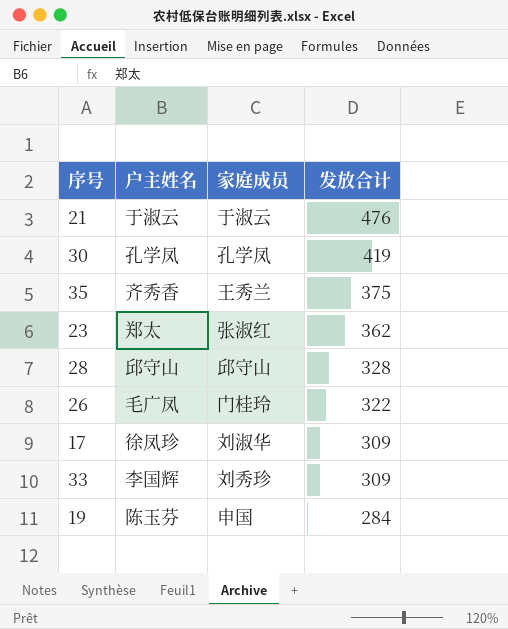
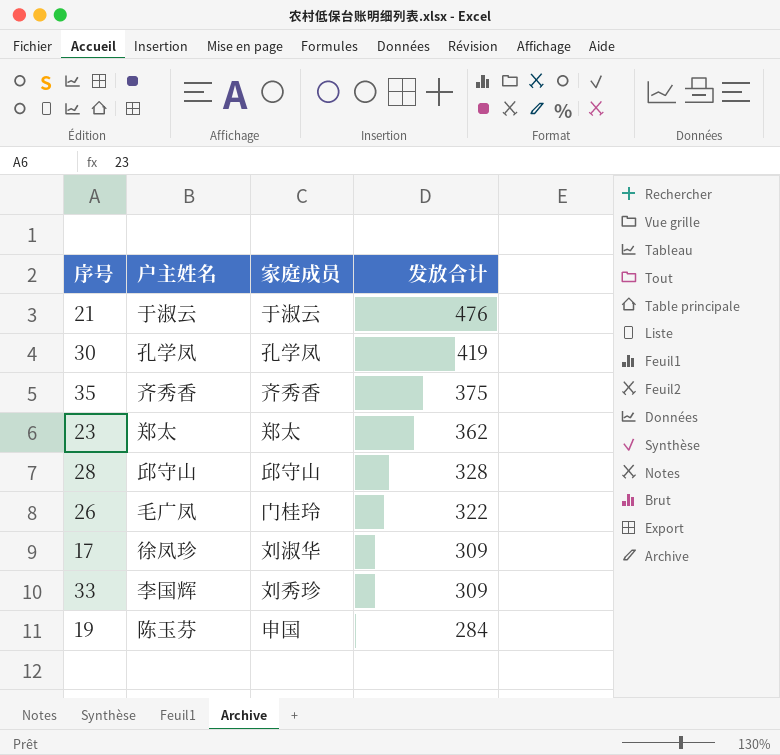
35 | 家庭成员: 王秀兰 -> 齐秀香
23 | 家庭成员: 张淑红 -> 郑太

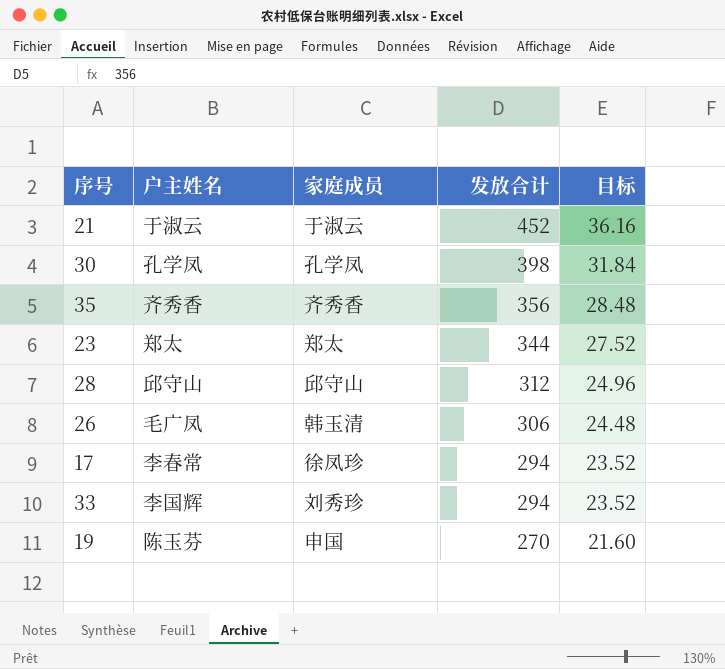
column 目标 | formula: none -> [发放合计] * 0.08
21 | 发放合计: 476 -> 452
30 | 发放合计: 419 -> 398
35 | 发放合计: 375 -> 356
23 | 发放合计: 362 -> 344
28 | 发放合计: 328 -> 312
26 | 家庭成员: 门桂玲 -> 韩玉清
26 | 发放合计: 322 -> 306
17 | 户主姓名: 徐凤珍 -> 李春常
17 | 家庭成员: 刘淑华 -> 徐凤珍
17 | 发放合计: 309 -> 294
33 | 发放合计: 309 -> 294
19 | 发放合计: 284 -> 270

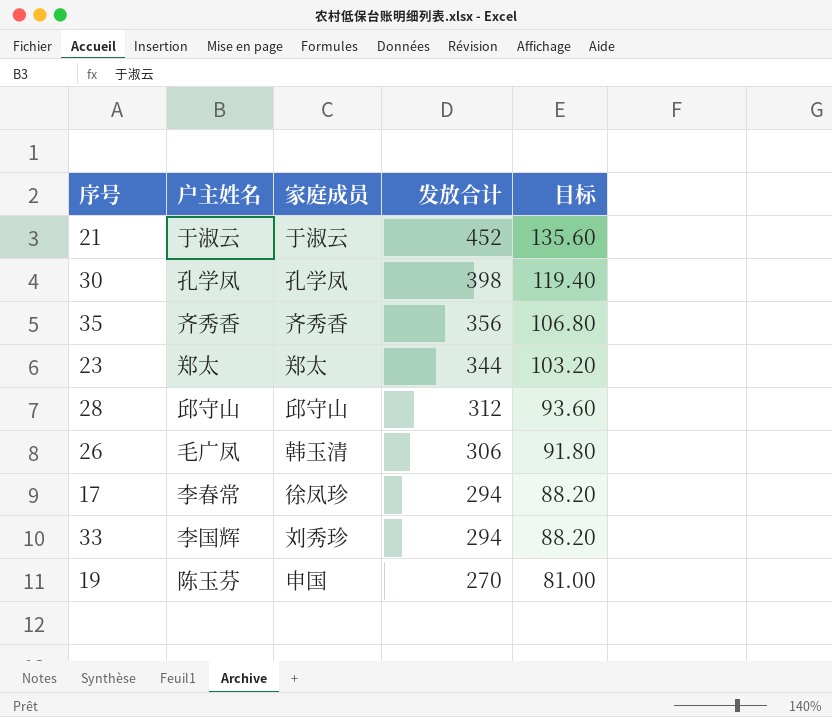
column 目标 | formula: [发放合计] * 0.08 -> [发放合计] * 0.3

